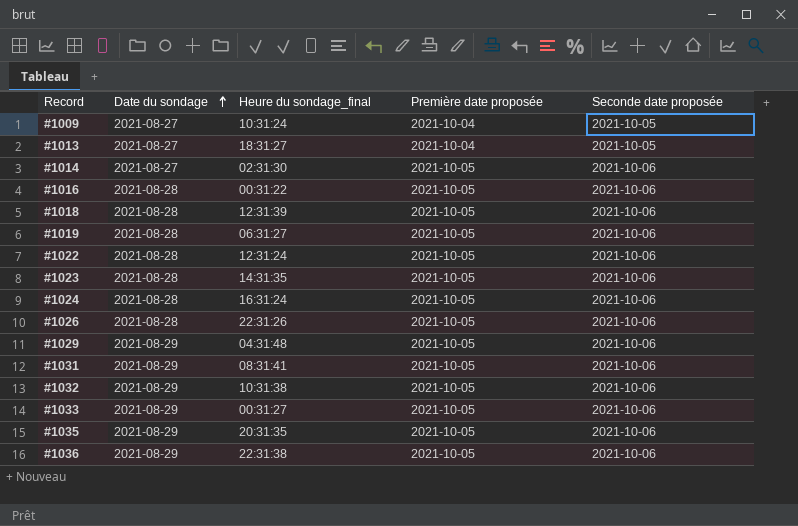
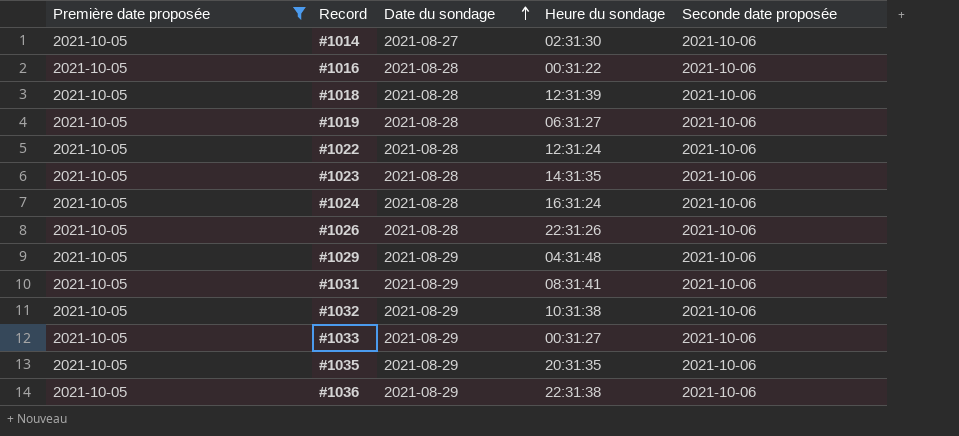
filter: none -> Première date proposée = 2021-10-05
column Première date proposée | position: 4 -> 1
column name: Heure du sondage_final -> Heure du sondage

